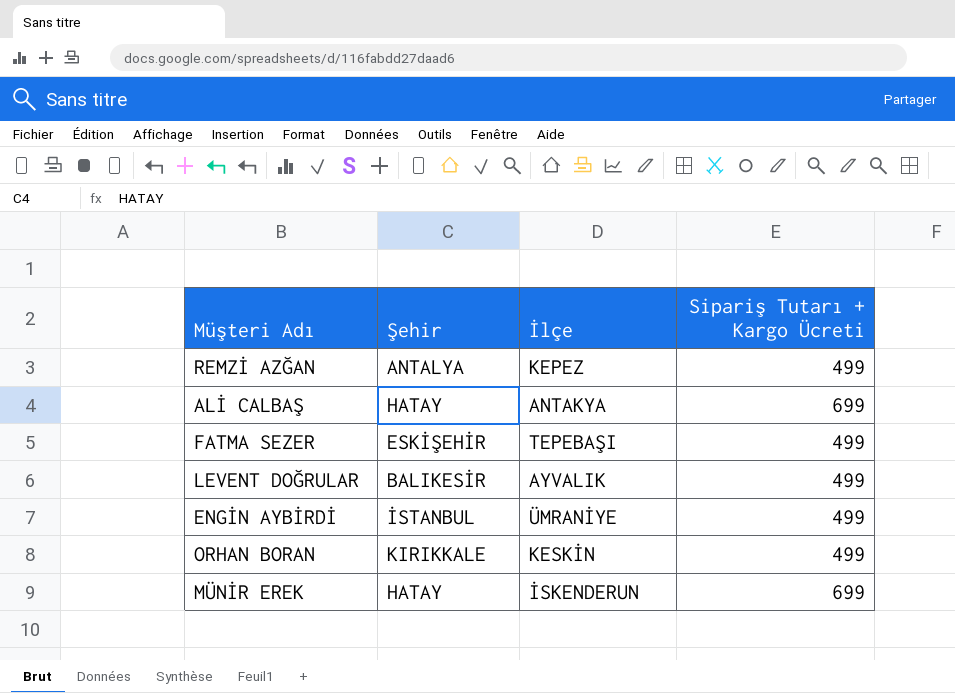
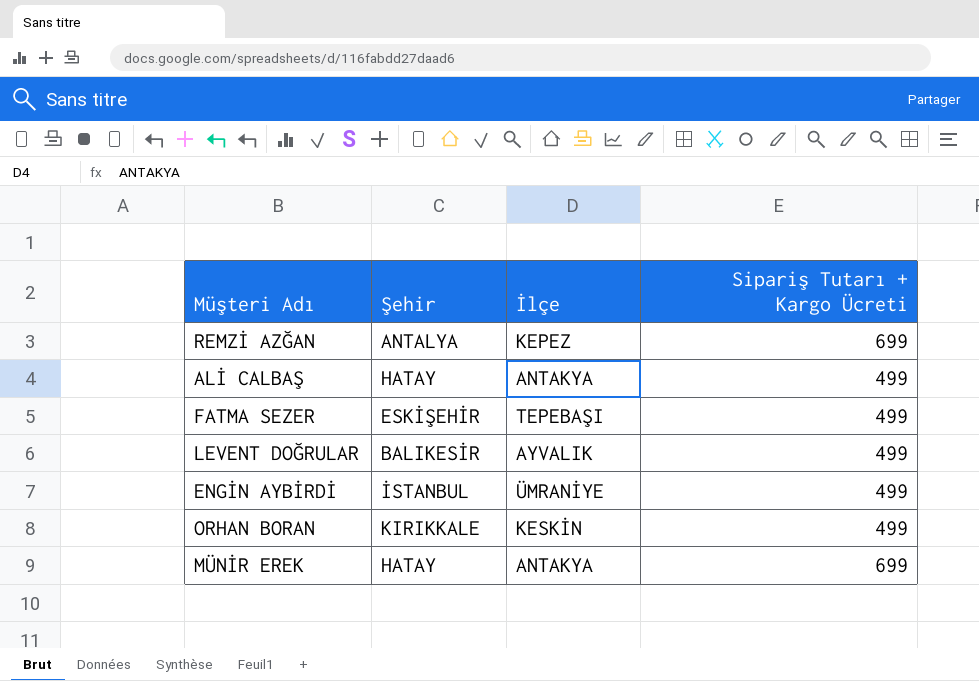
REMZİ AZĞAN | Sipariş Tutarı + Kargo Ücreti: 499 -> 699
ALİ CALBAŞ | Sipariş Tutarı + Kargo Ücreti: 699 -> 499
MÜNİR EREK | İlçe: İSKENDERUN -> ANTAKYA

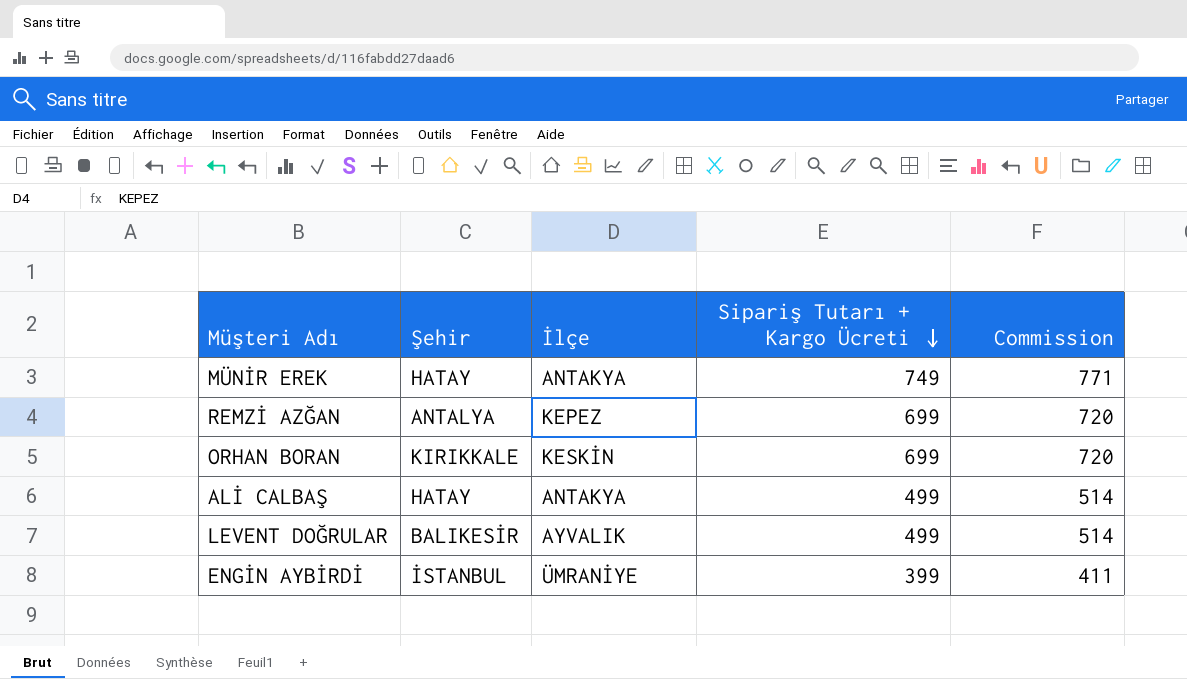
row order: none -> Sipariş Tutarı + Kargo Ücreti descending
column Commission | formula: none -> [Sipariş Tutarı + Kargo Ücreti] * 1,03
row FATMA SEZER: ESKİŞEHİR | TEPEBAŞI | 499 -> none
MÜNİR EREK | Sipariş Tutarı + Kargo Ücreti: 699 -> 749
ORHAN BORAN | Sipariş Tutarı + Kargo Ücreti: 499 -> 699
ENGİN AYBİRDİ | Sipariş Tutarı + Kargo Ücreti: 499 -> 399

